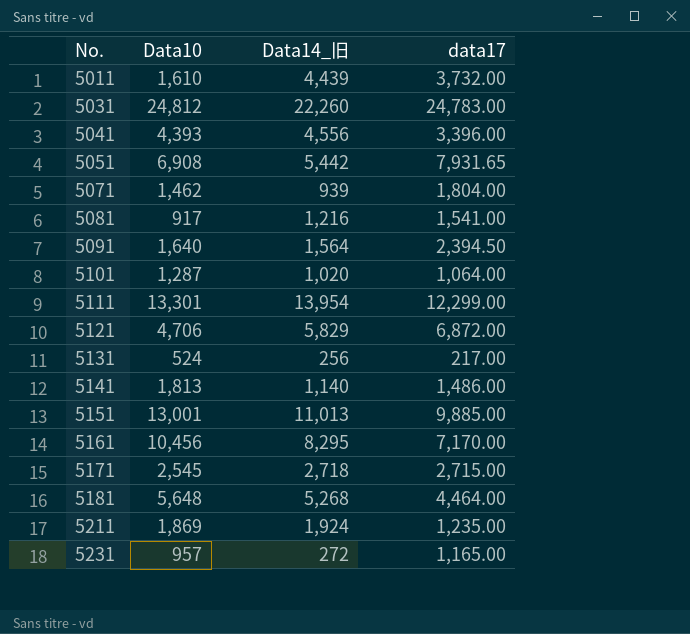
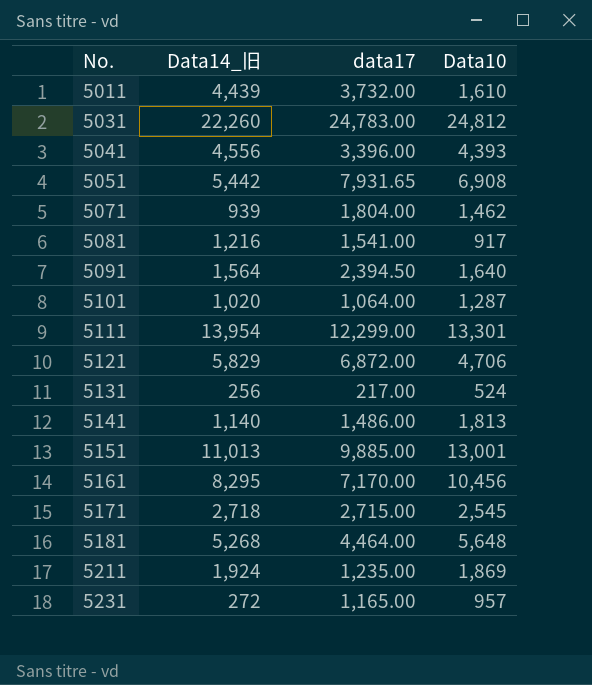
column Data10 | position: 2 -> 4

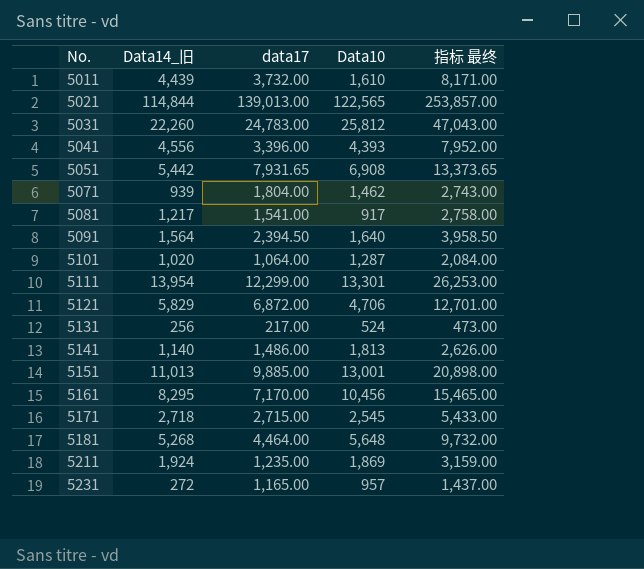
column 指标 最终 | formula: none -> [Data14_旧] + [data17]
row 5021: none -> 114,844 | 139,013.00 | 122,565 | 253,857.00
5031 | Data10: 24,812 -> 25,812
5081 | Data14_旧: 1,216 -> 1,217

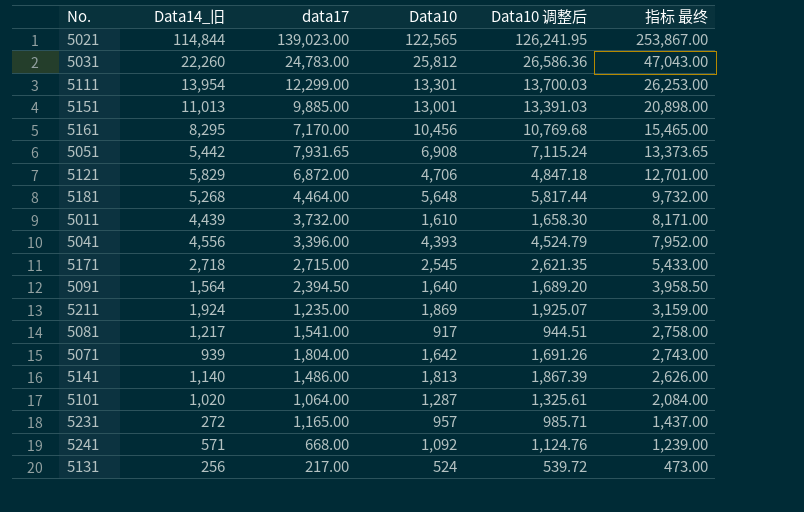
row order: No. ascending -> 指标 最终 descending
column Data10 调整后 | formula: none -> [Data10] * 1.03
5021 | data17: 139,013.00 -> 139,023.00
5021 | 指标 最终: 253,857.00 -> 253,867.00
5071 | Data10: 1,462 -> 1,642
row 5241: none -> 571 | 668.00 | 1,092 | 1,124.76 | 1,239.00

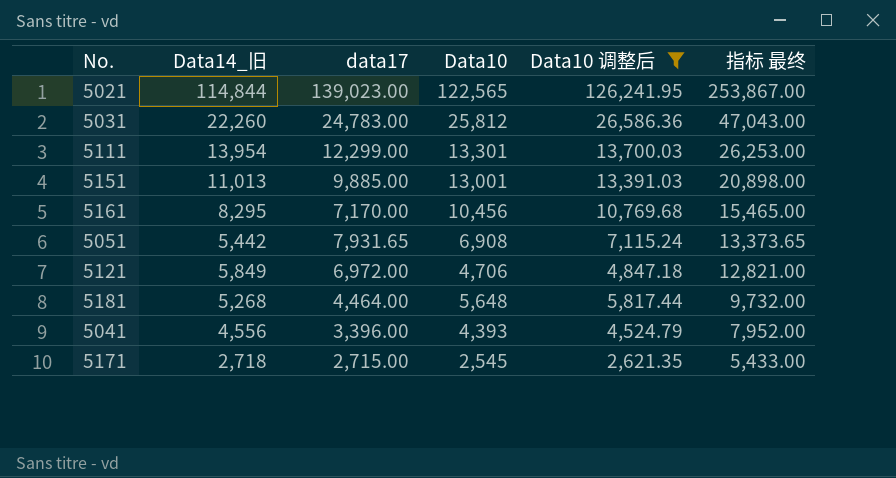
filter: none -> Data10 调整后 >= 2,621.35
5121 | Data14_旧: 5,829 -> 5,849
5121 | data17: 6,872.00 -> 6,972.00
5121 | 指标 最终: 12,701.00 -> 12,821.00

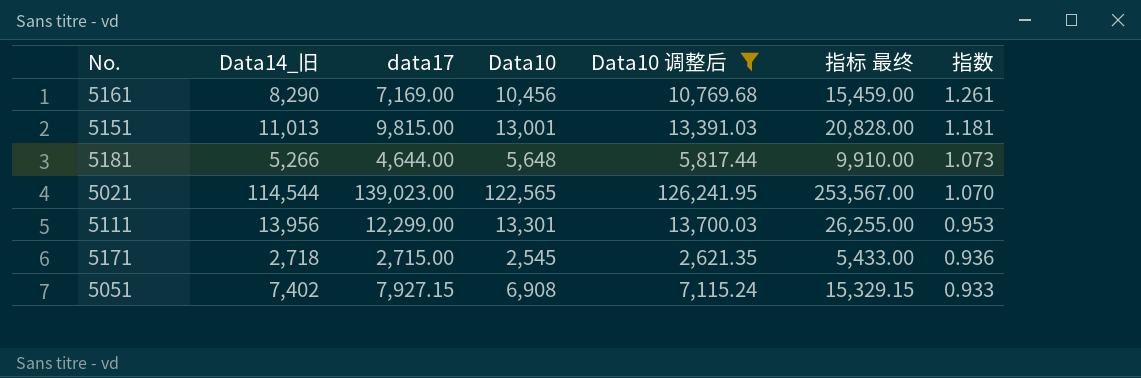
row order: 指标 最终 descending -> 指数 descending
column 指数 | formula: none -> [Data10] / [Data14_旧]
row 5031: 22,260 | 24,783.00 | 25,812 | 26,586.36 | 47,043.00 -> none
row 5121: 5,849 | 6,972.00 | 4,706 | 4,847.18 | 12,821.00 -> none
row 5041: 4,556 | 3,396.00 | 4,393 | 4,524.79 | 7,952.00 -> none
5161 | Data14_旧: 8,295 -> 8,290
5161 | data17: 7,170.00 -> 7,169.00
5161 | 指标 最终: 15,465.00 -> 15,459.00
5151 | data17: 9,885.00 -> 9,815.00
5151 | 指标 最终: 20,898.00 -> 20,828.00
5181 | Data14_旧: 5,268 -> 5,266
5181 | data17: 4,464.00 -> 4,644.00
5181 | 指标 最终: 9,732.00 -> 9,910.00
5021 | Data14_旧: 114,844 -> 114,544
5021 | 指标 最终: 253,867.00 -> 253,567.00
5111 | Data14_旧: 13,954 -> 13,956
5111 | 指标 最终: 26,253.00 -> 26,255.00
5051 | Data14_旧: 5,442 -> 7,402
5051 | data17: 7,931.65 -> 7,927.15
5051 | 指标 最终: 13,373.65 -> 15,329.15

